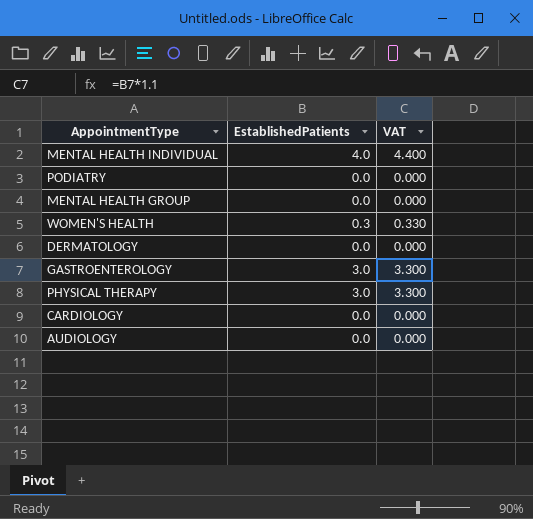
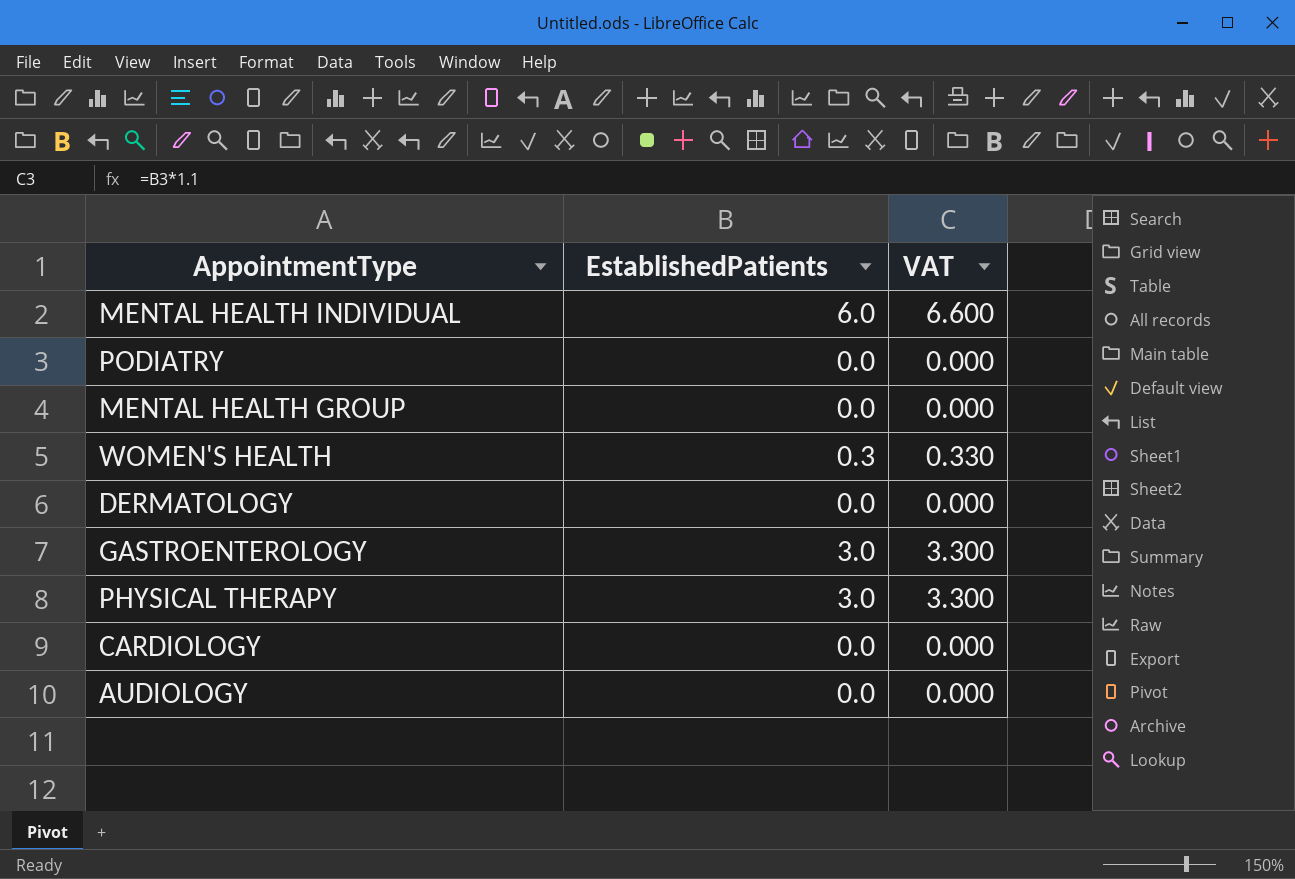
MENTAL HEALTH INDIVIDUAL | EstablishedPatients: 4.0 -> 6.0
MENTAL HEALTH INDIVIDUAL | VAT: 4.400 -> 6.600

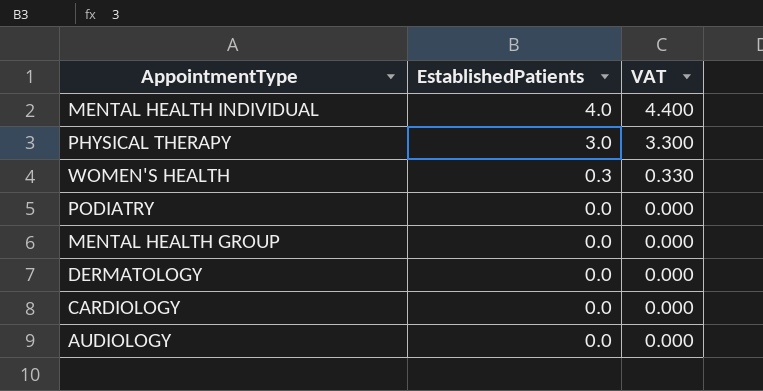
row order: none -> EstablishedPatients descending
row GASTROENTEROLOGY: 3.0 | 3.300 -> none
MENTAL HEALTH INDIVIDUAL | EstablishedPatients: 6.0 -> 4.0
MENTAL HEALTH INDIVIDUAL | VAT: 6.600 -> 4.400

